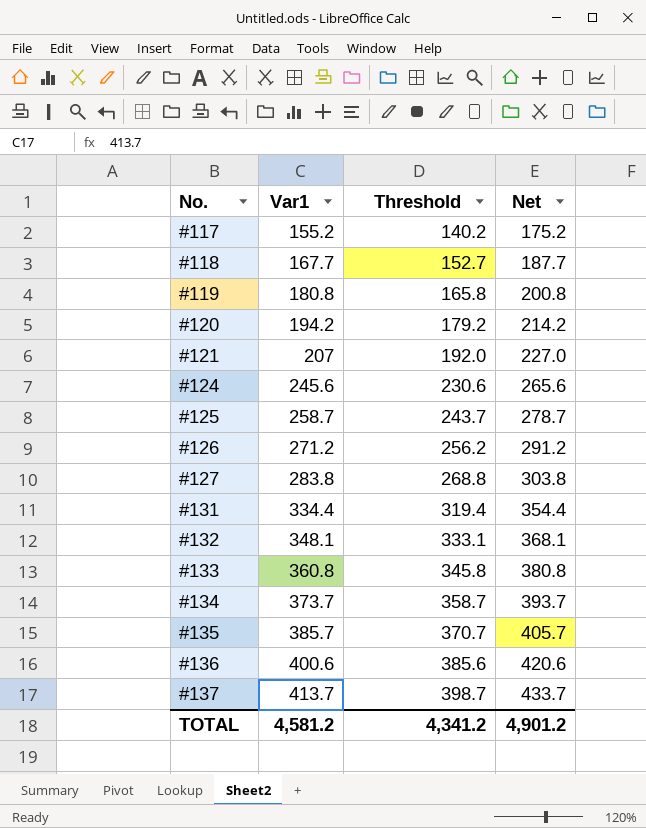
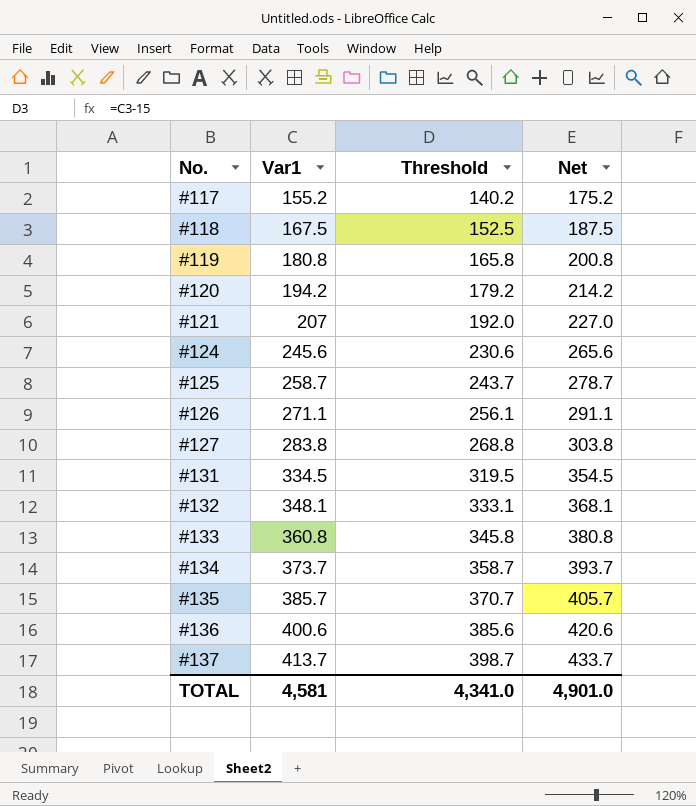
#118 | Var1: 167.7 -> 167.5
#118 | Threshold: 152.7 -> 152.5
#118 | Net: 187.7 -> 187.5
#126 | Var1: 271.2 -> 271.1
#126 | Threshold: 256.2 -> 256.1
#126 | Net: 291.2 -> 291.1
#131 | Var1: 334.4 -> 334.5
#131 | Threshold: 319.4 -> 319.5
#131 | Net: 354.4 -> 354.5
TOTAL | Var1: 4,581.2 -> 4,581
TOTAL | Threshold: 4,341.2 -> 4,341.0
TOTAL | Net: 4,901.2 -> 4,901.0

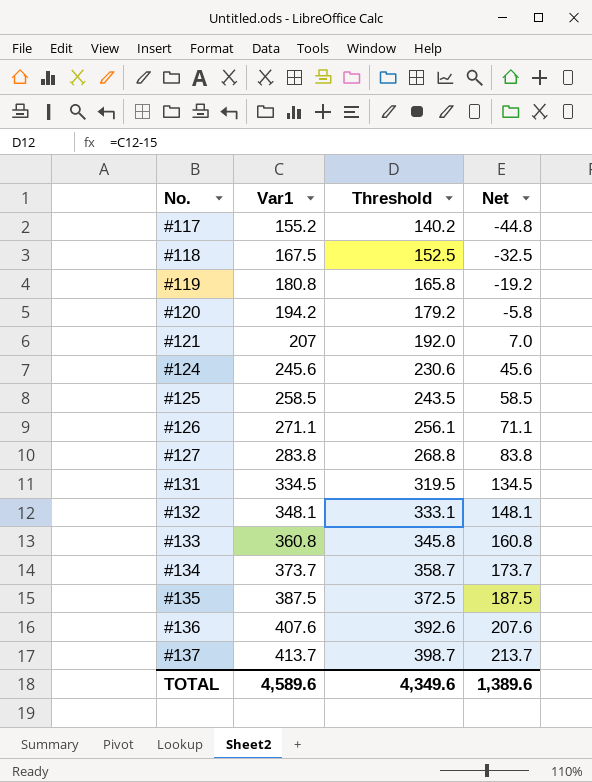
column Net | formula: [Var1] + 20 -> [Var1] - 200
#125 | Var1: 258.7 -> 258.5
#125 | Threshold: 243.7 -> 243.5
#135 | Var1: 385.7 -> 387.5
#135 | Threshold: 370.7 -> 372.5
#136 | Var1: 400.6 -> 407.6
#136 | Threshold: 385.6 -> 392.6
TOTAL | Var1: 4,581 -> 4,589.6
TOTAL | Threshold: 4,341.0 -> 4,349.6
TOTAL | Net: 4,901.0 -> 1,389.6

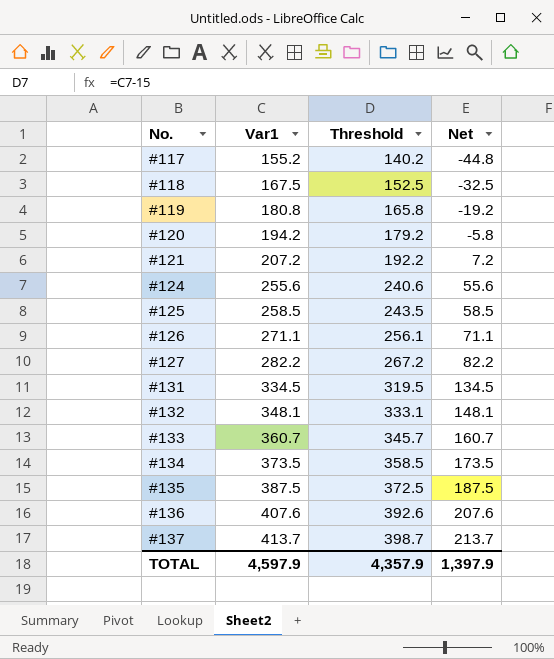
#121 | Var1: 207 -> 207.2
#121 | Threshold: 192.0 -> 192.2
#121 | Net: 7.0 -> 7.2
#124 | Var1: 245.6 -> 255.6
#124 | Threshold: 230.6 -> 240.6
#124 | Net: 45.6 -> 55.6
#127 | Var1: 283.8 -> 282.2
#127 | Threshold: 268.8 -> 267.2
#127 | Net: 83.8 -> 82.2
#133 | Var1: 360.8 -> 360.7
#133 | Threshold: 345.8 -> 345.7
#133 | Net: 160.8 -> 160.7
#134 | Var1: 373.7 -> 373.5
#134 | Threshold: 358.7 -> 358.5
#134 | Net: 173.7 -> 173.5
TOTAL | Var1: 4,589.6 -> 4,597.9
TOTAL | Threshold: 4,349.6 -> 4,357.9
TOTAL | Net: 1,389.6 -> 1,397.9

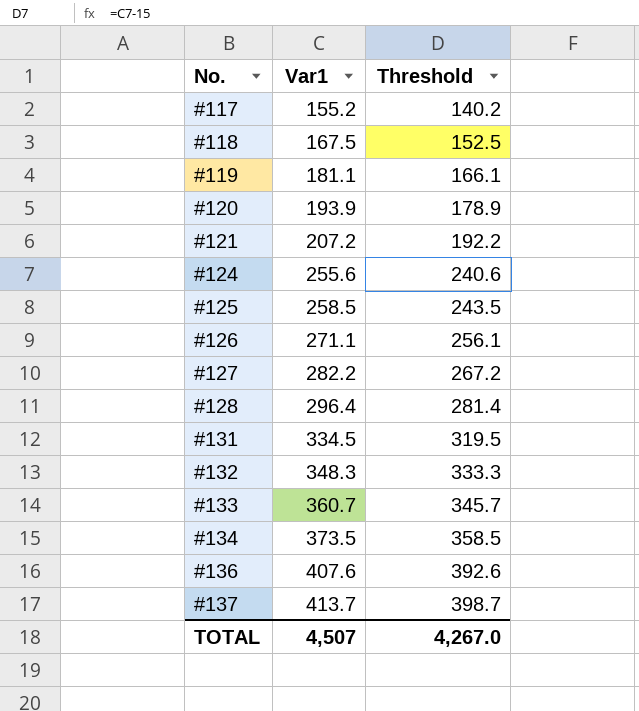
column Net | formula: [Var1] - 200 -> none
row #135: 387.5 | 372.5 | 187.5 -> none
#119 | Var1: 180.8 -> 181.1
#119 | Threshold: 165.8 -> 166.1
#120 | Var1: 194.2 -> 193.9
#120 | Threshold: 179.2 -> 178.9
row #128: none -> 296.4 | 281.4
#132 | Var1: 348.1 -> 348.3
#132 | Threshold: 333.1 -> 333.3
TOTAL | Var1: 4,597.9 -> 4,507
TOTAL | Threshold: 4,357.9 -> 4,267.0

